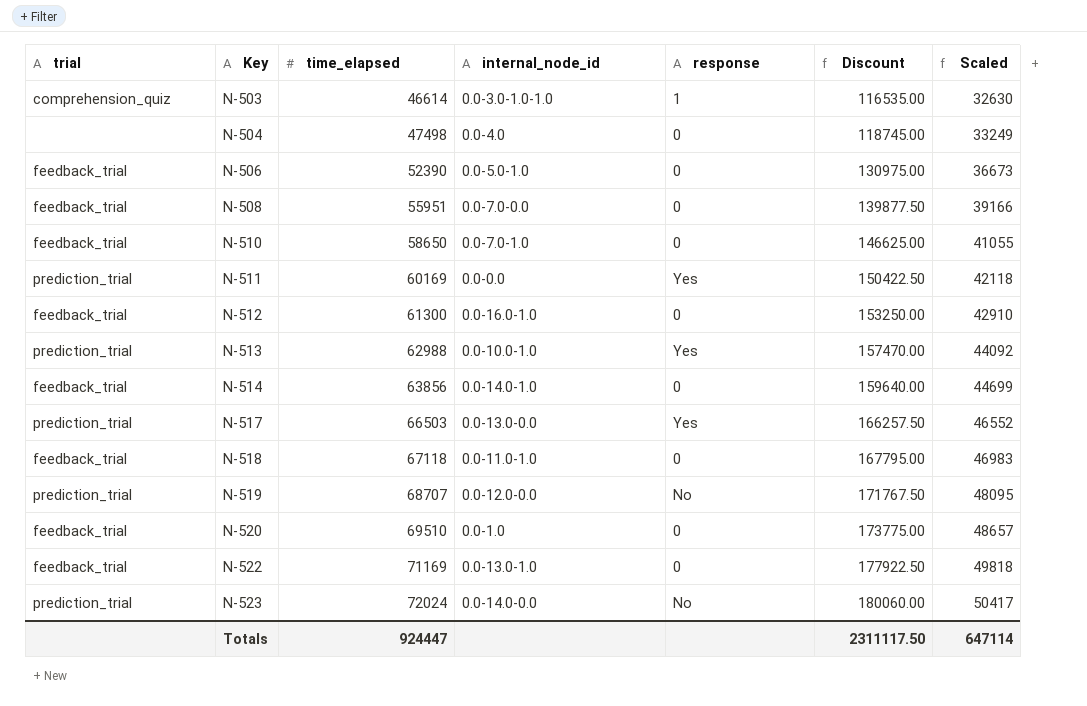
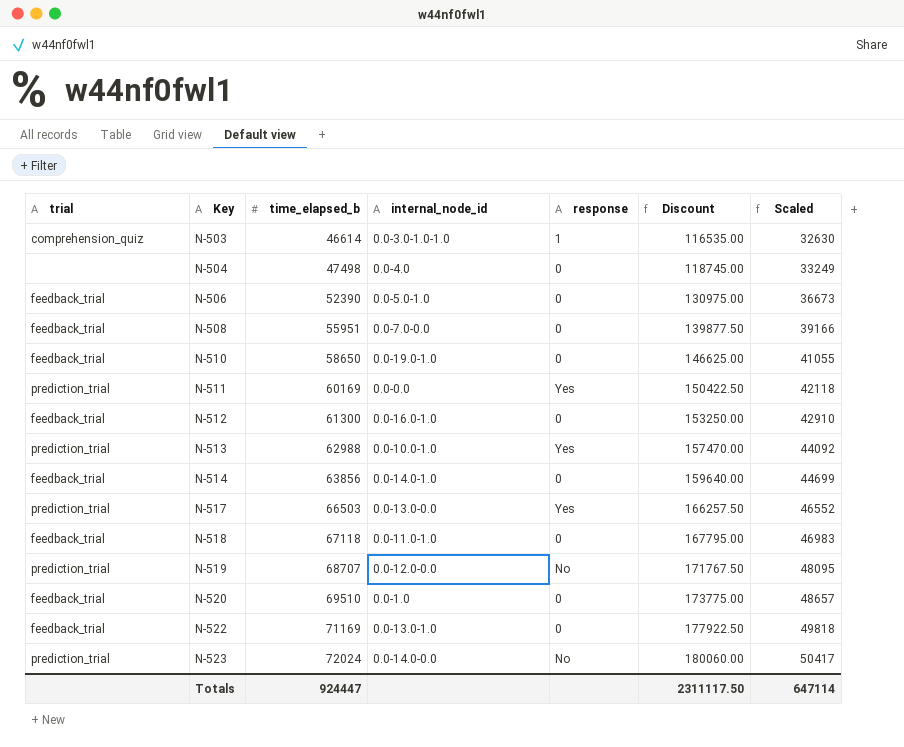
column name: time_elapsed -> time_elapsed_b
N-510 | internal_node_id: 0.0-7.0-1.0 -> 0.0-19.0-1.0

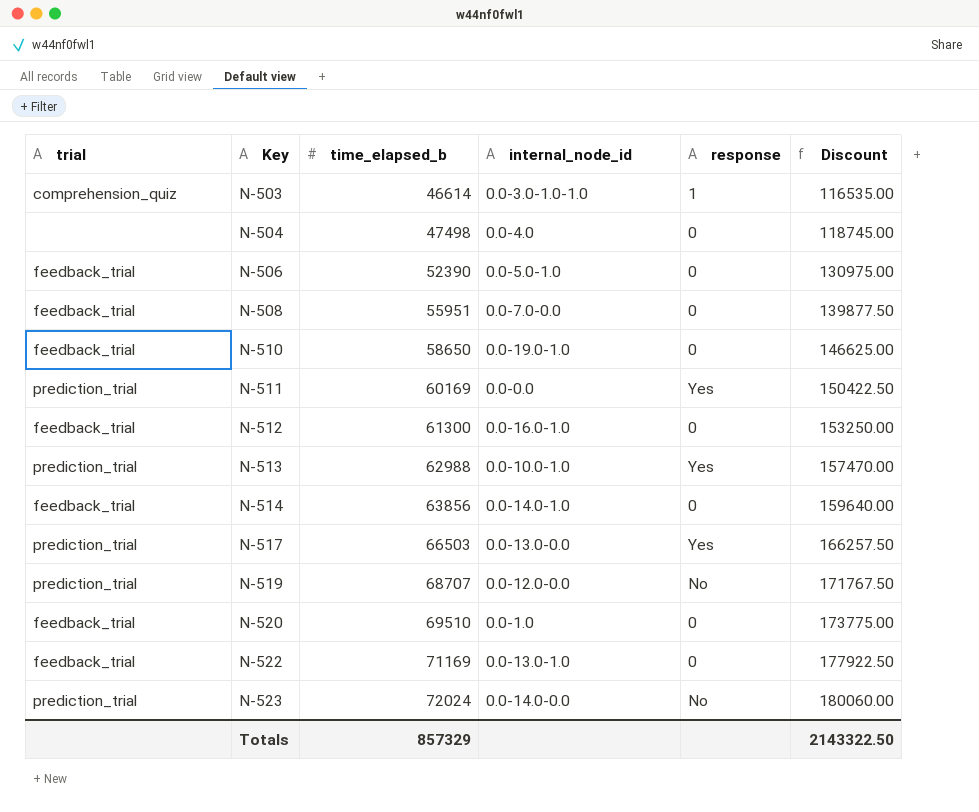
column Scaled | formula: [time_elapsed_b] * 0.7 -> none
row N-518: feedback_trial | 67118 | 0.0-11.0-1.0 | 0 | 167795.00 | 46983 -> none
Totals | time_elapsed_b: 924447 -> 857329
Totals | Discount: 2311117.50 -> 2143322.50

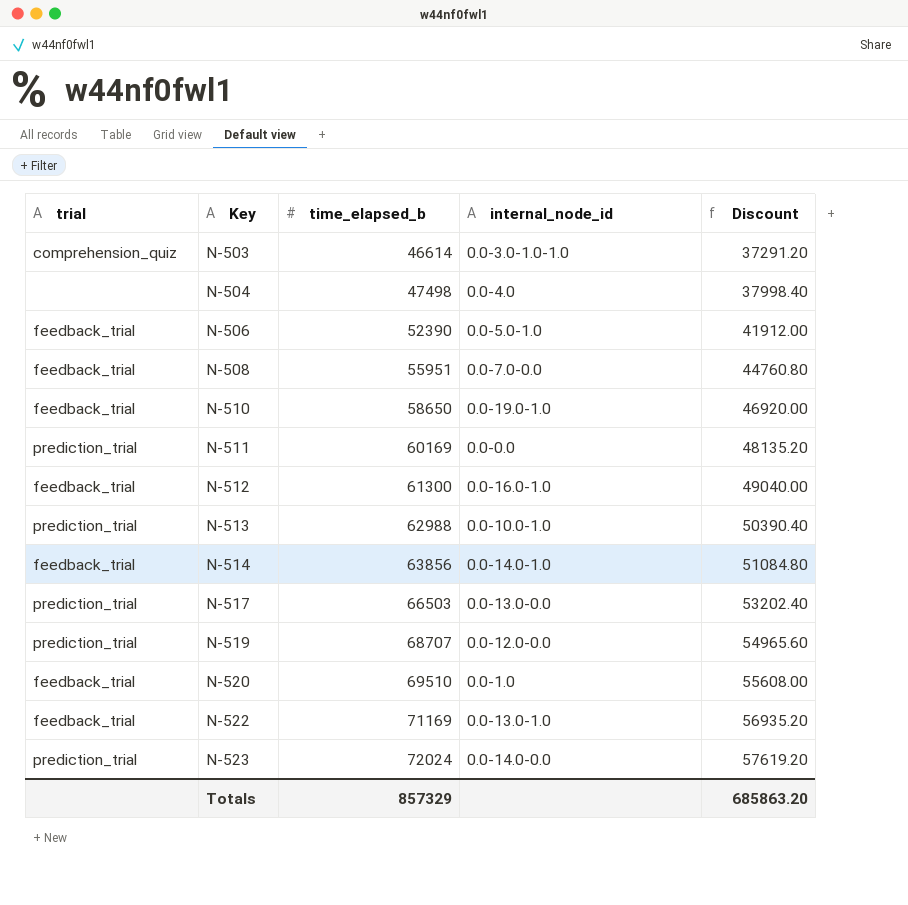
column response | position: 5 -> none
column Discount | formula: [time_elapsed_b] * 2.5 -> [time_elapsed_b] * 0.8
Totals | Discount: 2143322.50 -> 685863.20

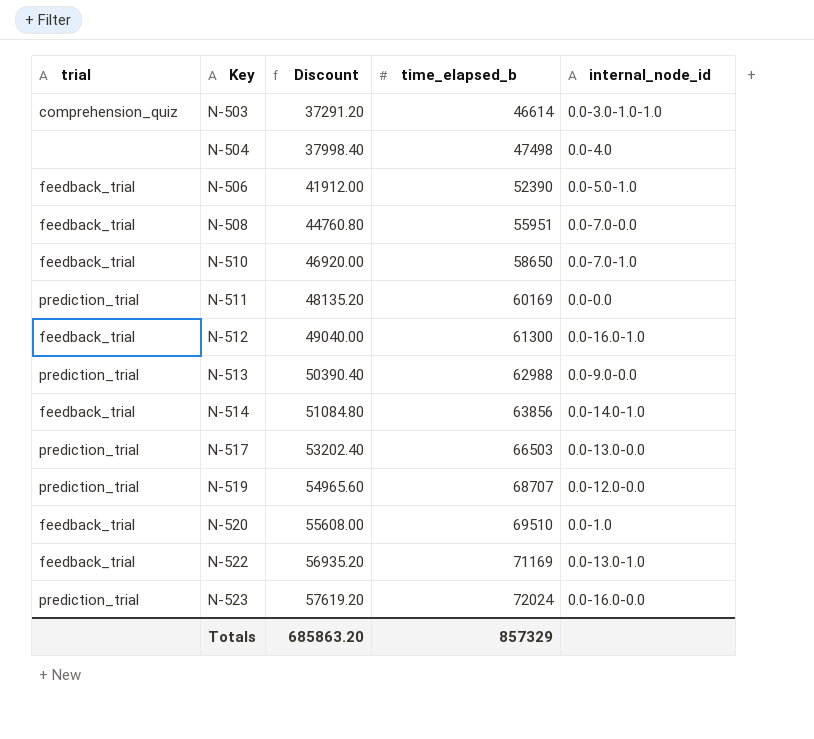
column Discount | position: 5 -> 3
N-510 | internal_node_id: 0.0-19.0-1.0 -> 0.0-7.0-1.0
N-513 | internal_node_id: 0.0-10.0-1.0 -> 0.0-9.0-0.0
N-523 | internal_node_id: 0.0-14.0-0.0 -> 0.0-16.0-0.0

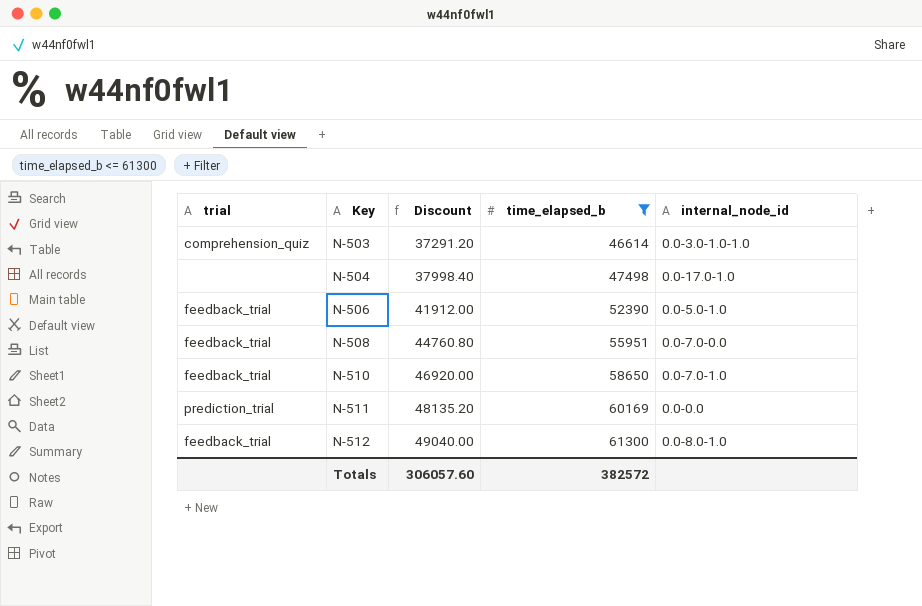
filter: none -> time_elapsed_b <= 61300
N-504 | internal_node_id: 0.0-4.0 -> 0.0-17.0-1.0
N-512 | internal_node_id: 0.0-16.0-1.0 -> 0.0-8.0-1.0
Totals | Discount: 685863.20 -> 306057.60
Totals | time_elapsed_b: 857329 -> 382572

